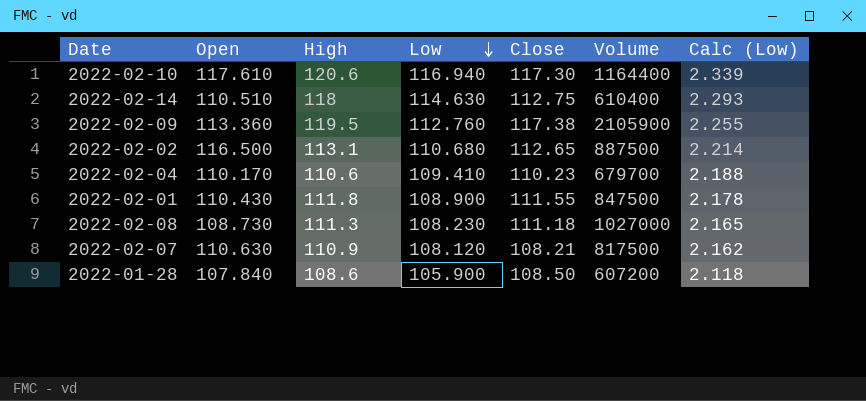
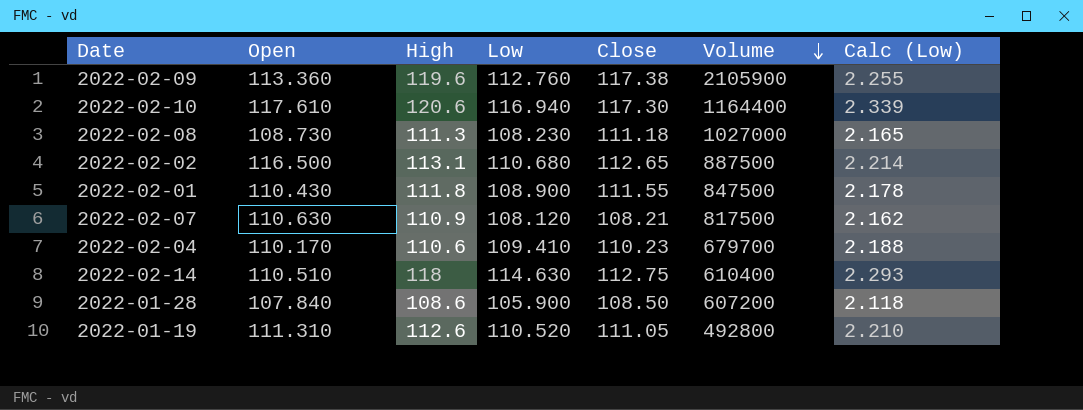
row order: Low descending -> Volume descending
2022-02-09 | High: 119.5 -> 119.6
row 2022-01-19: none -> 111.310 | 112.6 | 110.520 | 111.05 | 492800 | 2.210

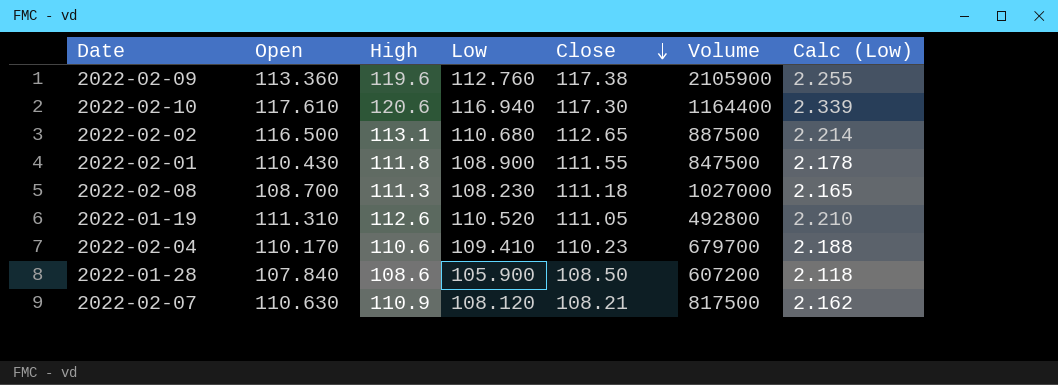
row order: Volume descending -> Close descending
row 2022-02-14: 110.510 | 118 | 114.630 | 112.75 | 610400 | 2.293 -> none
2022-02-08 | Open: 108.730 -> 108.700

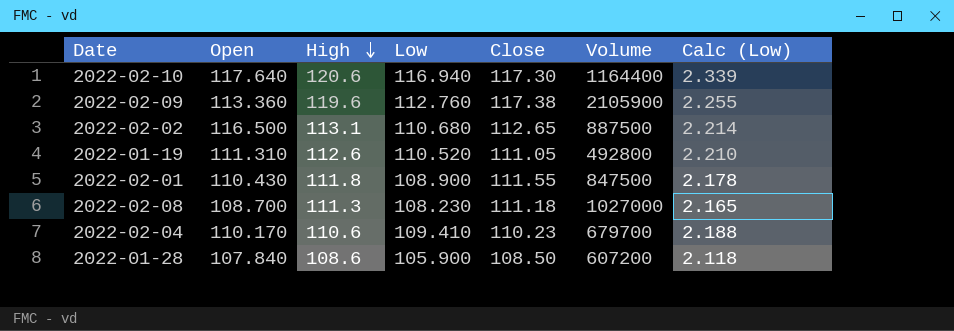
row order: Close descending -> High descending
row 2022-02-07: 110.630 | 110.9 | 108.120 | 108.21 | 817500 | 2.162 -> none
2022-02-10 | Open: 117.610 -> 117.640

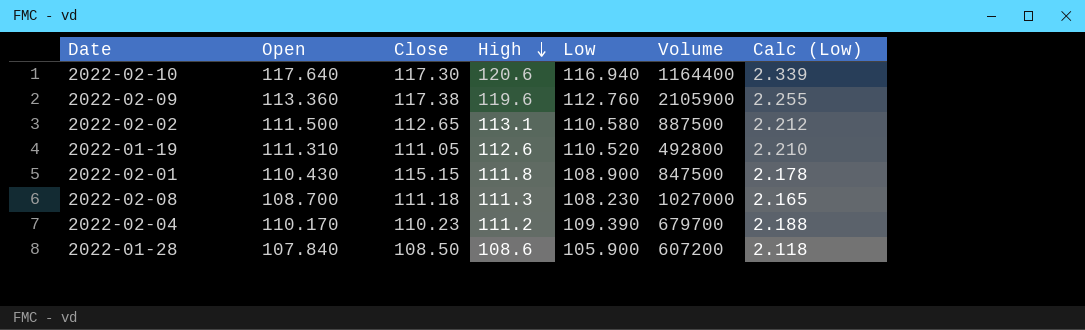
column Close | position: 5 -> 3
2022-02-02 | Open: 116.500 -> 111.500
2022-02-02 | Low: 110.680 -> 110.580
2022-02-02 | Calc (Low): 2.214 -> 2.212
2022-02-01 | Close: 111.55 -> 115.15
2022-02-04 | High: 110.6 -> 111.2
2022-02-04 | Low: 109.410 -> 109.390

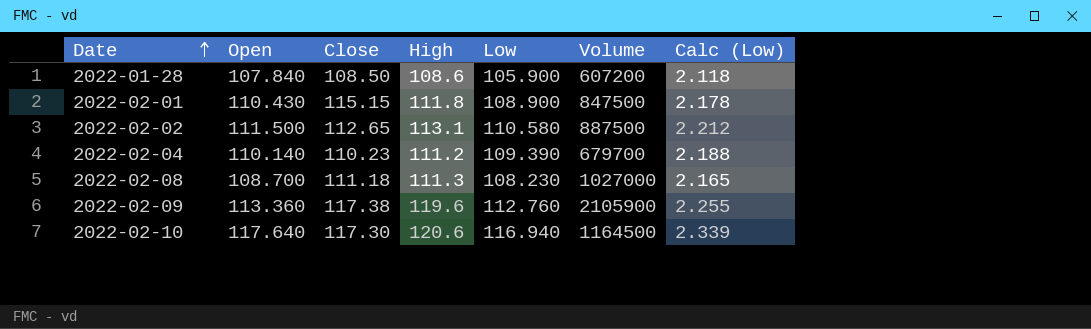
row order: High descending -> Date ascending
row 2022-01-19: 111.310 | 111.05 | 112.6 | 110.520 | 492800 | 2.210 -> none
2022-02-04 | Open: 110.170 -> 110.140
2022-02-10 | Volume: 1164400 -> 1164500

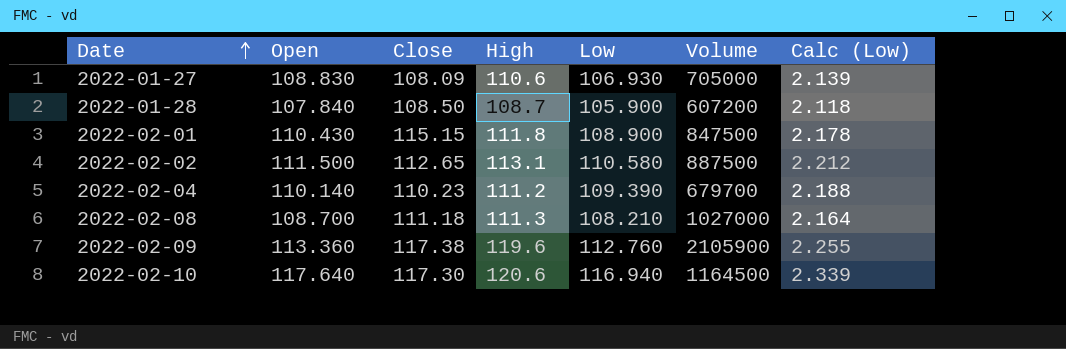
row 2022-01-27: none -> 108.830 | 108.09 | 110.6 | 106.930 | 705000 | 2.139
2022-01-28 | High: 108.6 -> 108.7
2022-02-08 | Low: 108.230 -> 108.210
2022-02-08 | Calc (Low): 2.165 -> 2.164

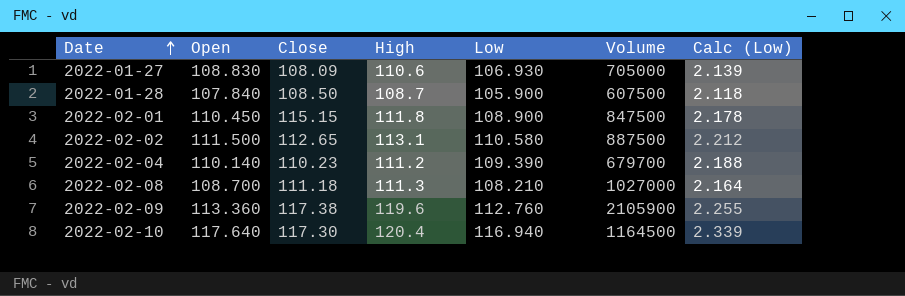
2022-01-28 | Volume: 607200 -> 607500
2022-02-01 | Open: 110.430 -> 110.450
2022-02-10 | High: 120.6 -> 120.4

